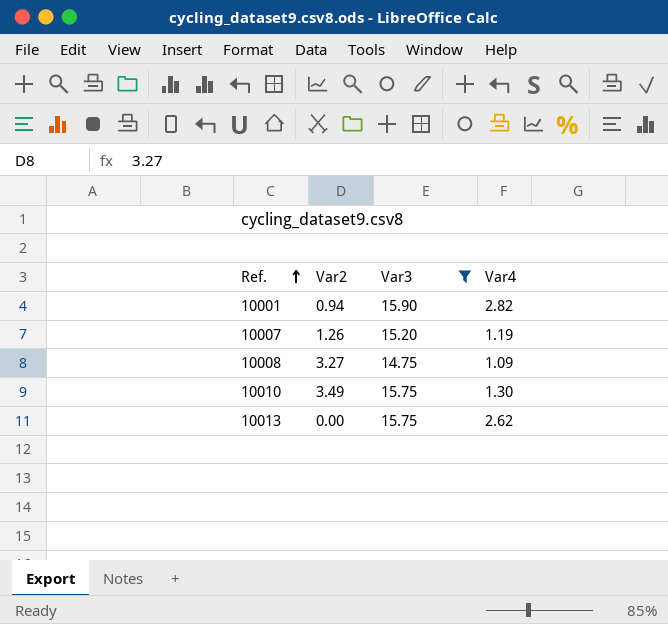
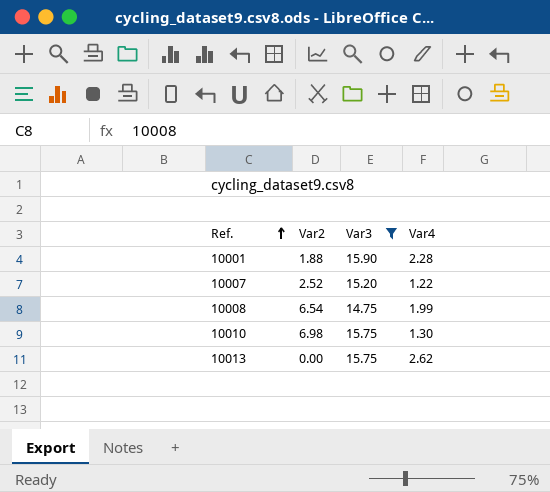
10001 | Var2: 0.94 -> 1.88
10001 | Var4: 2.82 -> 2.28
10007 | Var2: 1.26 -> 2.52
10007 | Var4: 1.19 -> 1.22
10008 | Var2: 3.27 -> 6.54
10008 | Var4: 1.09 -> 1.99
10010 | Var2: 3.49 -> 6.98

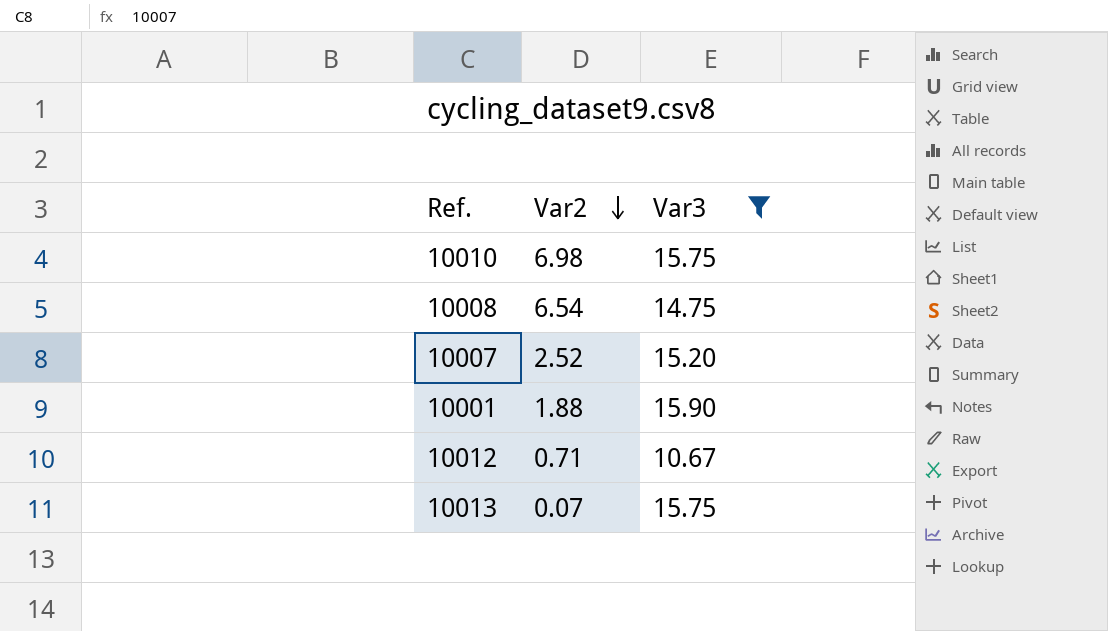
row order: Ref. ascending -> Var2 descending
column Var4 | position: 4 -> none
row 10012: none -> 0.71 | 10.67
10013 | Var2: 0.00 -> 0.07

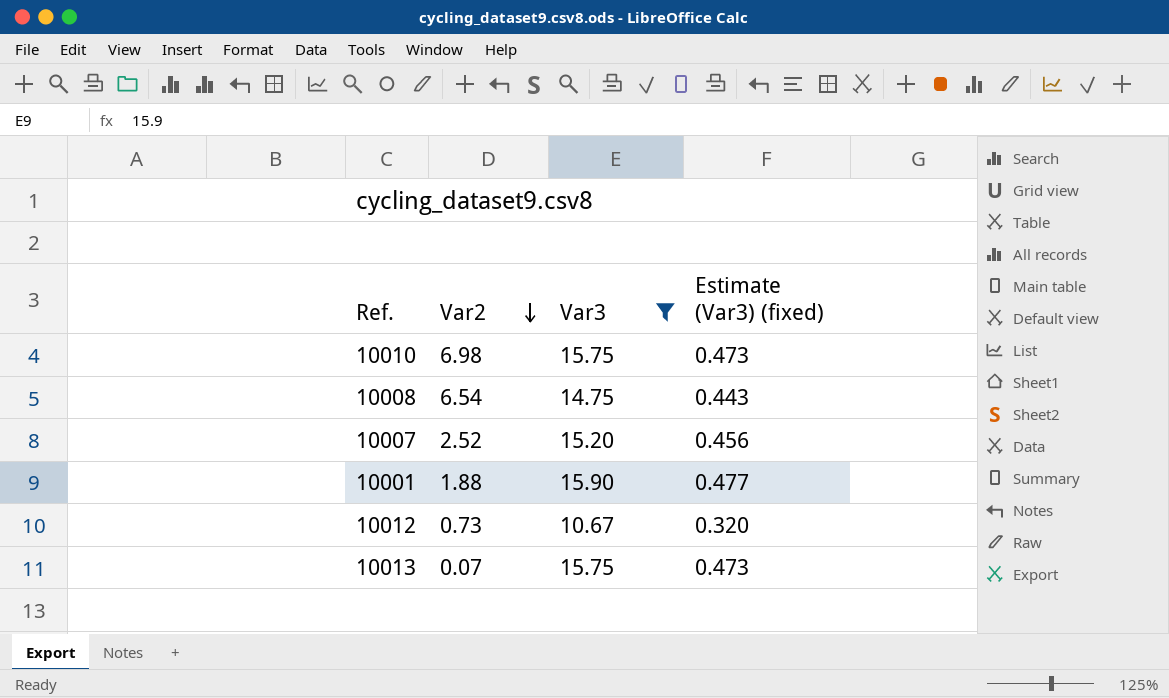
column Estimate (Var3) (fixed) | formula: none -> [Var3] * 0.03
10012 | Var2: 0.71 -> 0.73

